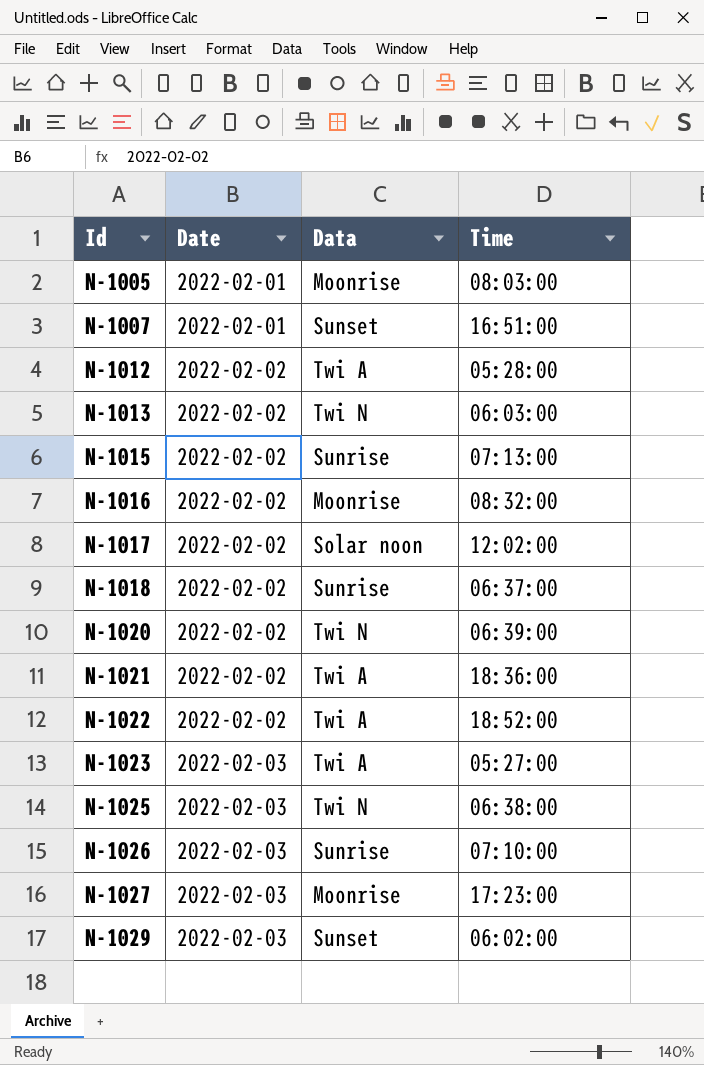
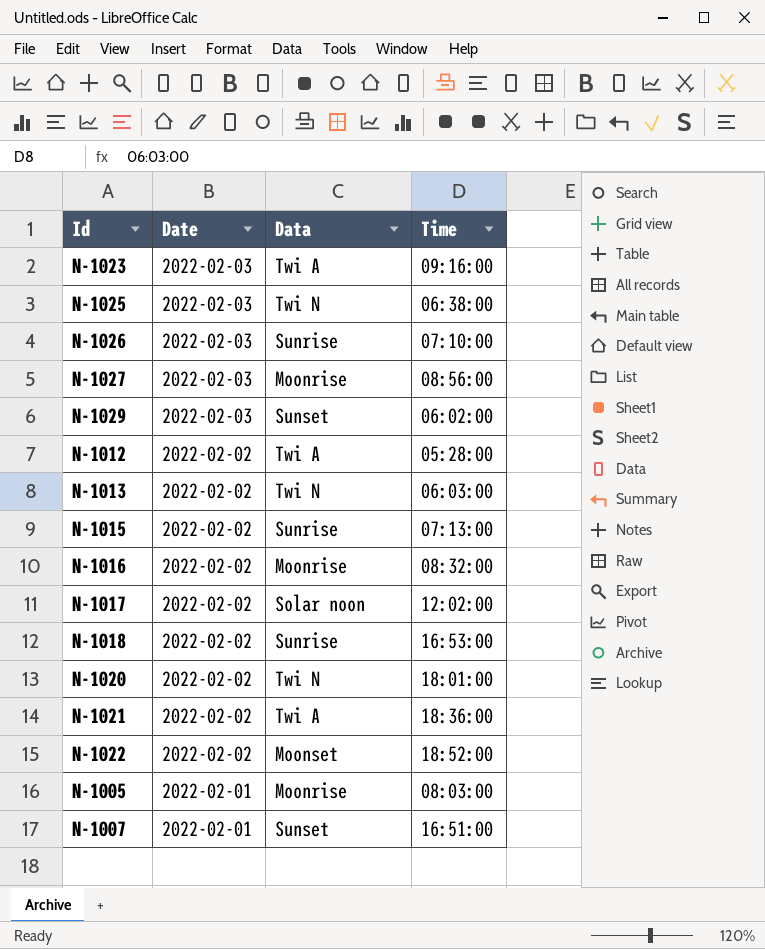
row order: Id ascending -> Date descending
N-1023 | Time: 05:27:00 -> 09:16:00
N-1027 | Time: 17:23:00 -> 08:56:00
N-1018 | Time: 06:37:00 -> 16:53:00
N-1020 | Time: 06:39:00 -> 18:01:00
N-1022 | Data: Twi A -> Moonset

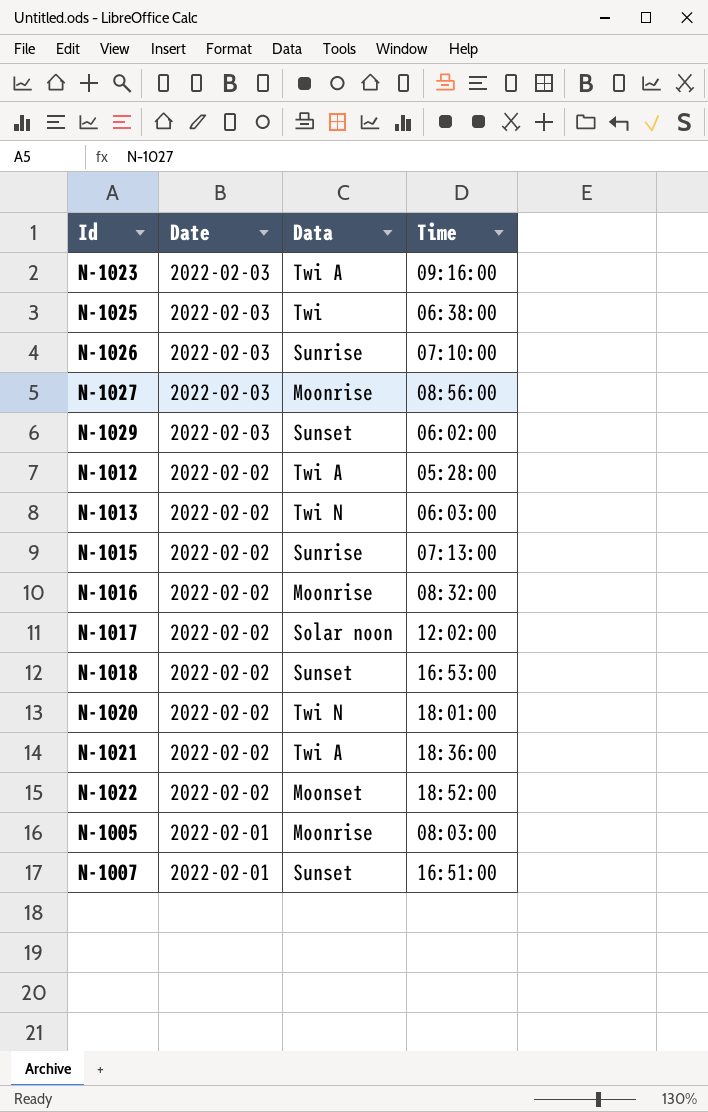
N-1025 | Data: Twi N -> Twi
N-1018 | Data: Sunrise -> Sunset

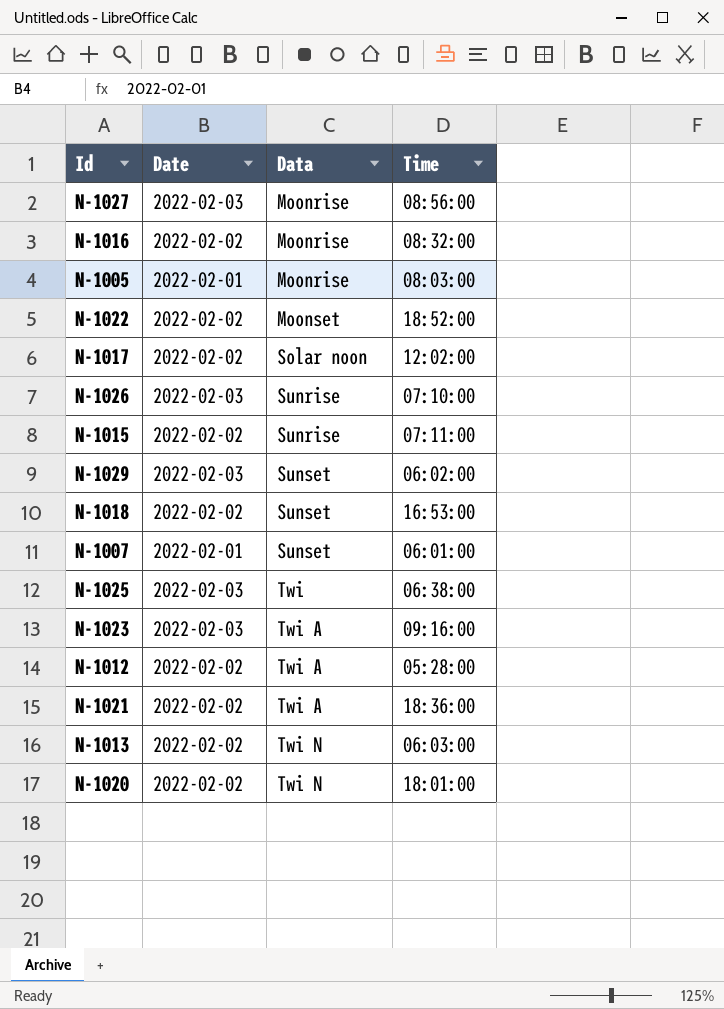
row order: Date descending -> Data ascending
N-1015 | Time: 07:13:00 -> 07:11:00
N-1007 | Time: 16:51:00 -> 06:01:00

